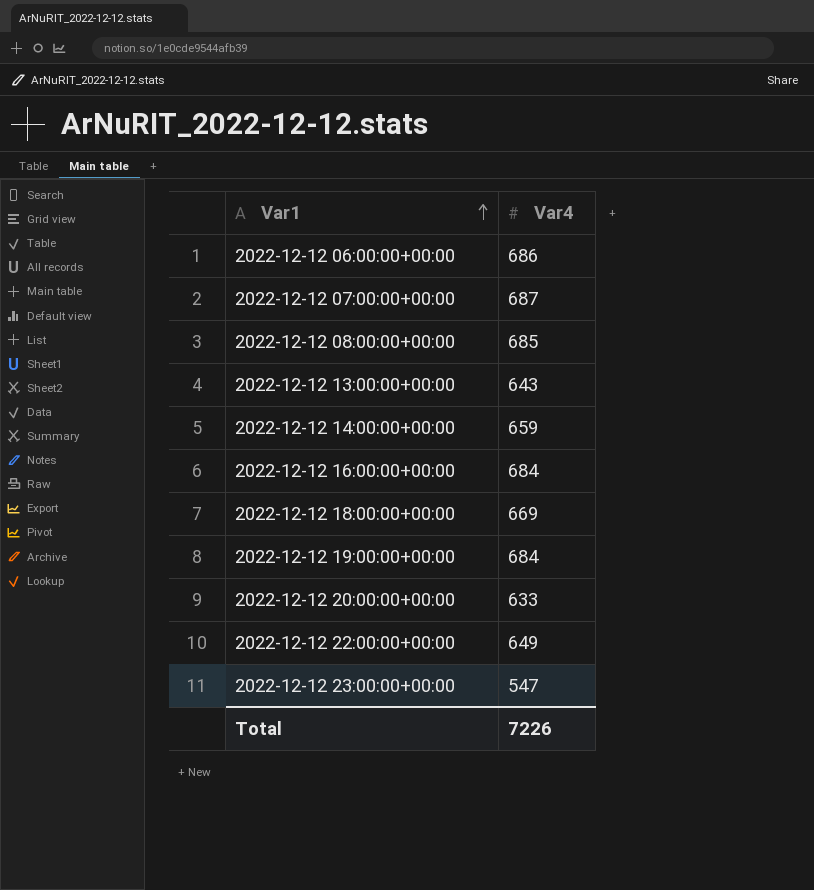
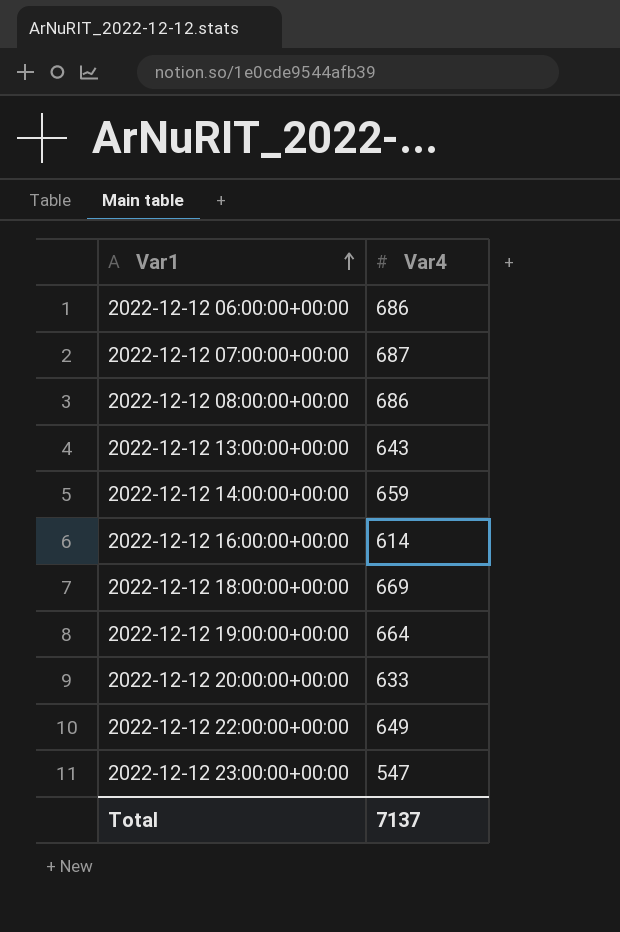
2022-12-12 08:00:00+00:00 | Var4: 685 -> 686
2022-12-12 16:00:00+00:00 | Var4: 684 -> 614
2022-12-12 19:00:00+00:00 | Var4: 684 -> 664
Total | Var4: 7226 -> 7137

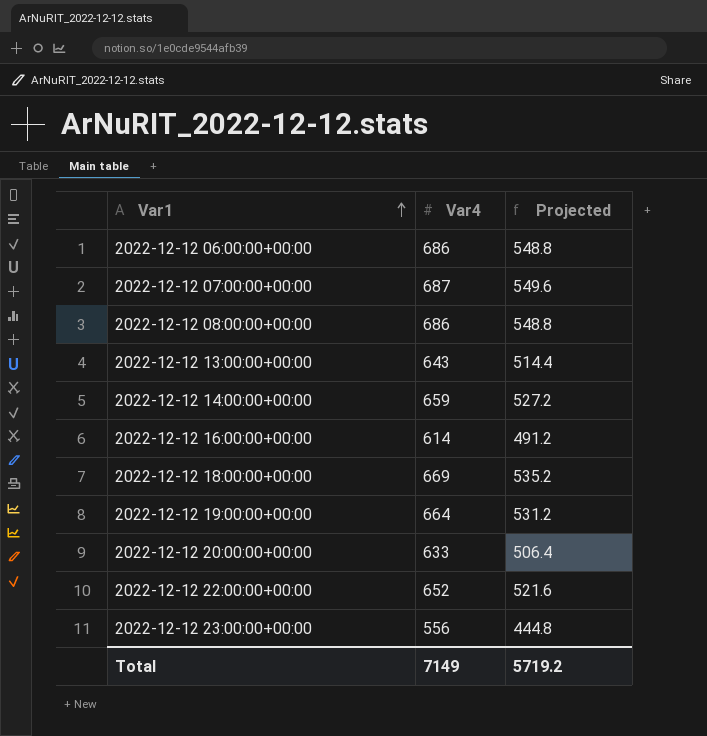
column Projected | formula: none -> [Var4] * 0.8
2022-12-12 22:00:00+00:00 | Var4: 649 -> 652
2022-12-12 23:00:00+00:00 | Var4: 547 -> 556
Total | Var4: 7137 -> 7149

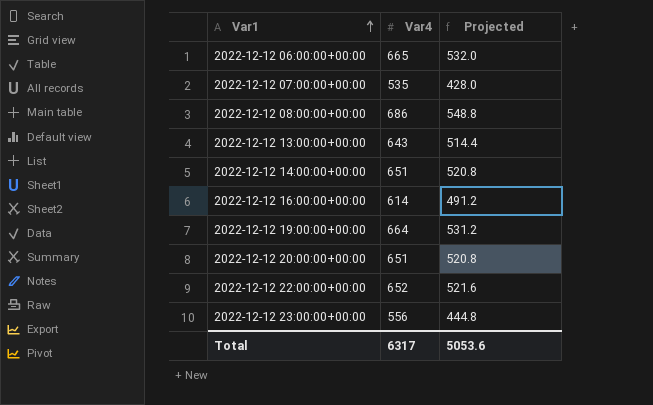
row 2022-12-12 18:00:00+00:00: 669 | 535.2 -> none
2022-12-12 06:00:00+00:00 | Var4: 686 -> 665
2022-12-12 06:00:00+00:00 | Projected: 548.8 -> 532.0
2022-12-12 07:00:00+00:00 | Var4: 687 -> 535
2022-12-12 07:00:00+00:00 | Projected: 549.6 -> 428.0
2022-12-12 14:00:00+00:00 | Var4: 659 -> 651
2022-12-12 14:00:00+00:00 | Projected: 527.2 -> 520.8
2022-12-12 20:00:00+00:00 | Var4: 633 -> 651
2022-12-12 20:00:00+00:00 | Projected: 506.4 -> 520.8
Total | Var4: 7149 -> 6317
Total | Projected: 5719.2 -> 5053.6

